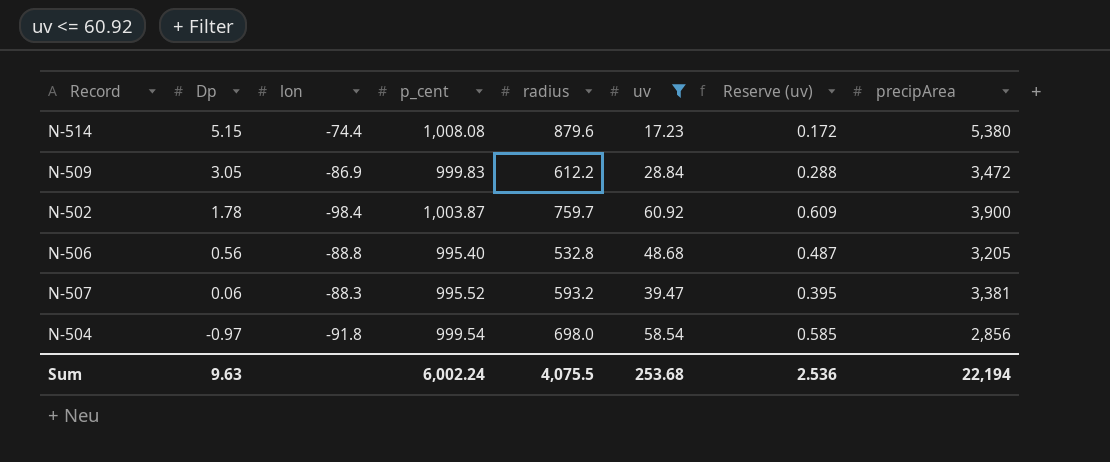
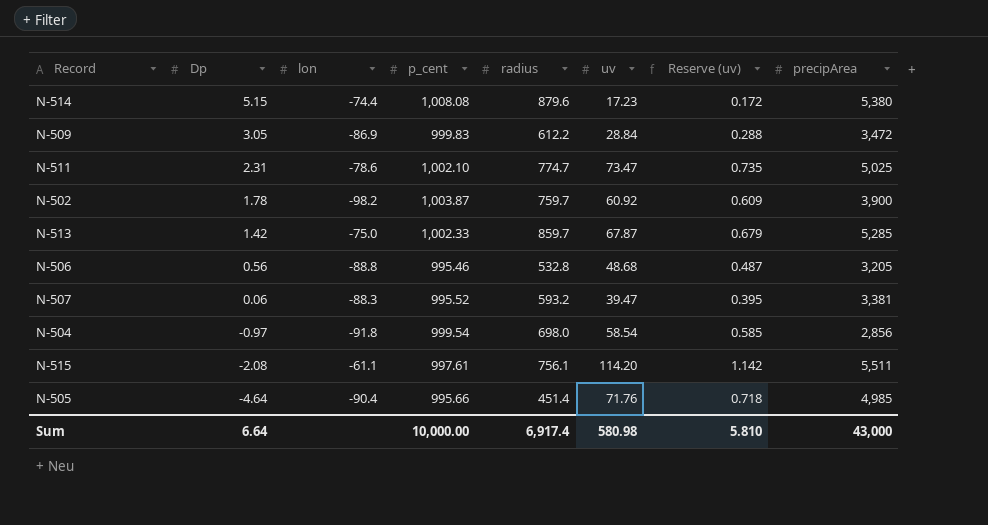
filter: uv <= 60.92 -> none
N-502 | lon: -98.4 -> -98.2
N-506 | p_cent: 995.40 -> 995.46
Sum | Dp: 9.63 -> 6.64
Sum | p_cent: 6,002.24 -> 10,000.00
Sum | radius: 4,075.5 -> 6,917.4
Sum | uv: 253.68 -> 580.98
Sum | Reserve (uv): 2.536 -> 5.810
Sum | precipArea: 22,194 -> 43,000

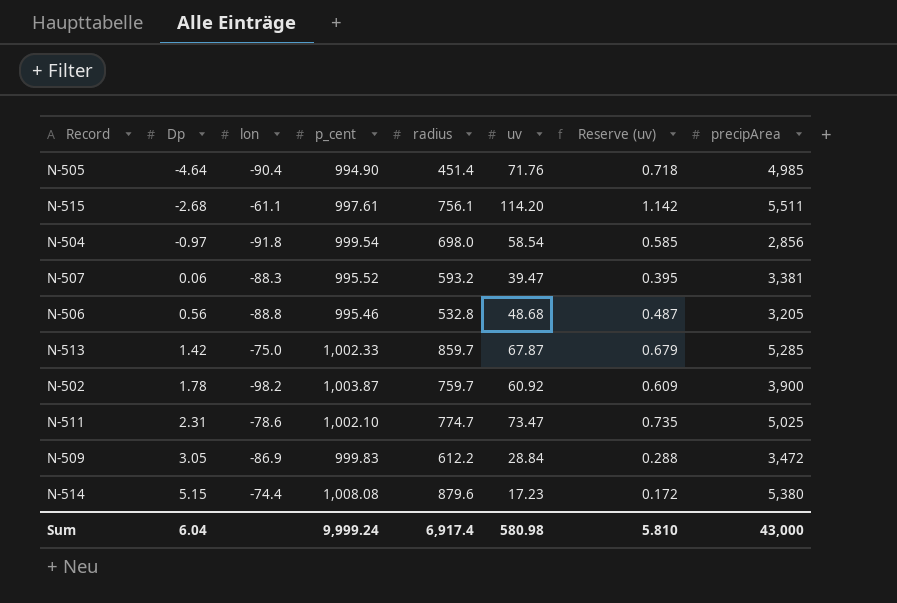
row order: Dp descending -> Dp ascending
N-505 | p_cent: 995.66 -> 994.90
N-515 | Dp: -2.08 -> -2.68
Sum | Dp: 6.64 -> 6.04
Sum | p_cent: 10,000.00 -> 9,999.24

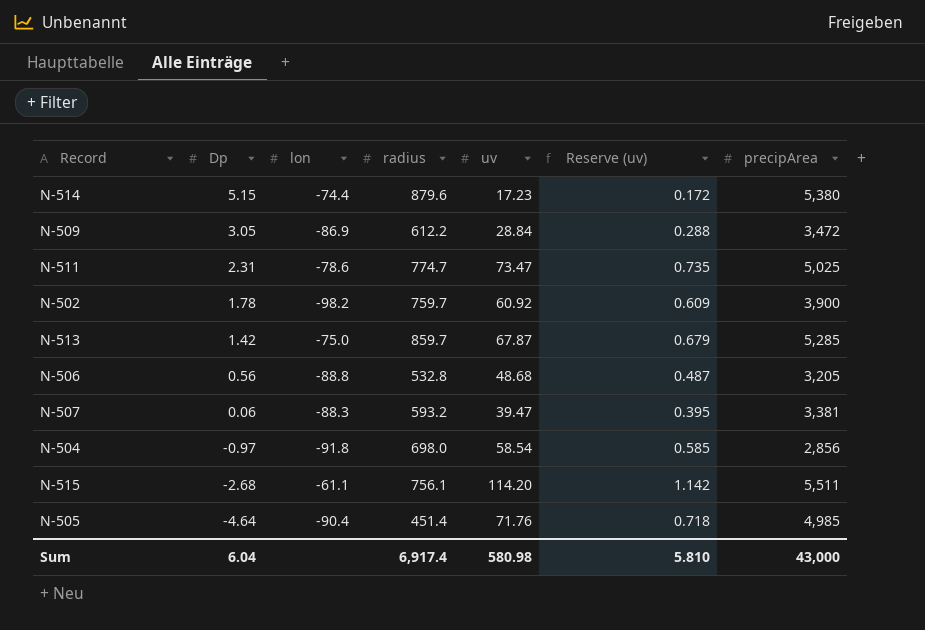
row order: Dp ascending -> Dp descending
column p_cent | position: 4 -> none

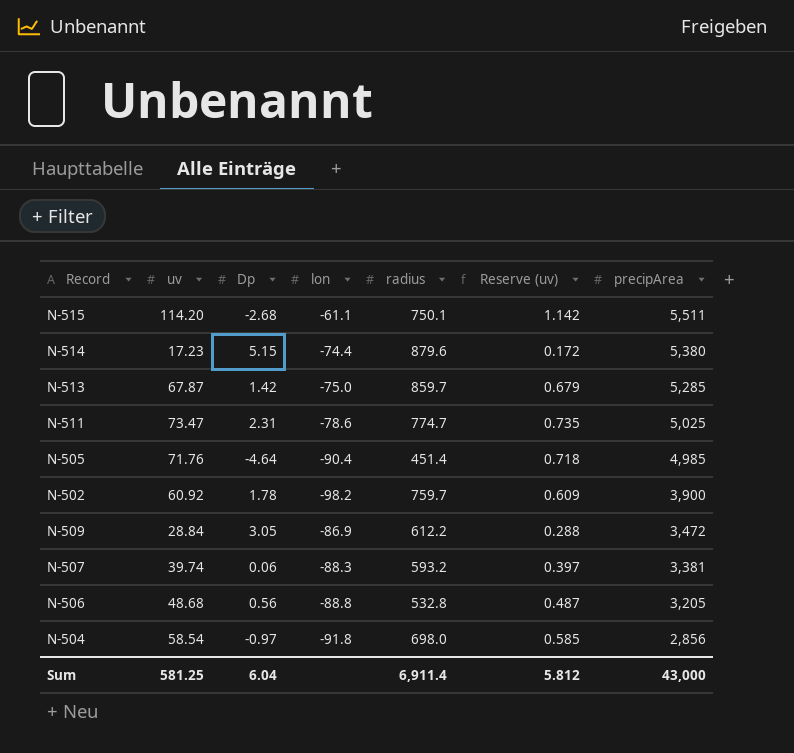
row order: Dp descending -> precipArea descending
column uv | position: 5 -> 2
N-515 | radius: 756.1 -> 750.1
N-507 | uv: 39.47 -> 39.74
N-507 | Reserve (uv): 0.395 -> 0.397
Sum | uv: 580.98 -> 581.25
Sum | radius: 6,917.4 -> 6,911.4
Sum | Reserve (uv): 5.810 -> 5.812

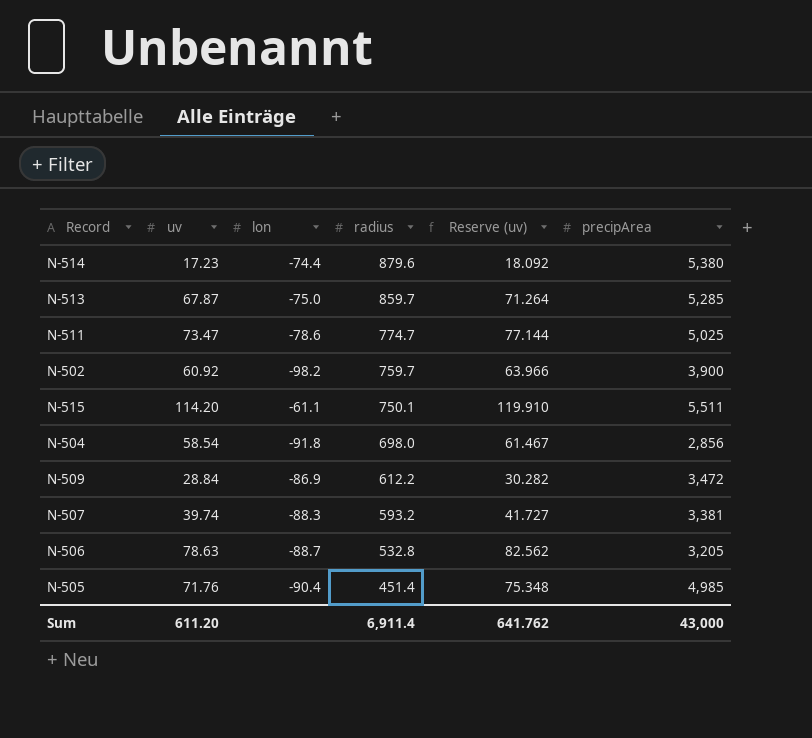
row order: precipArea descending -> radius descending
column Dp | position: 3 -> none
column Reserve (uv) | formula: [uv] * 0.01 -> [uv] * 1.05
N-506 | uv: 48.68 -> 78.63
N-506 | lon: -88.8 -> -88.7
Sum | uv: 581.25 -> 611.20
Sum | Reserve (uv): 5.812 -> 641.762

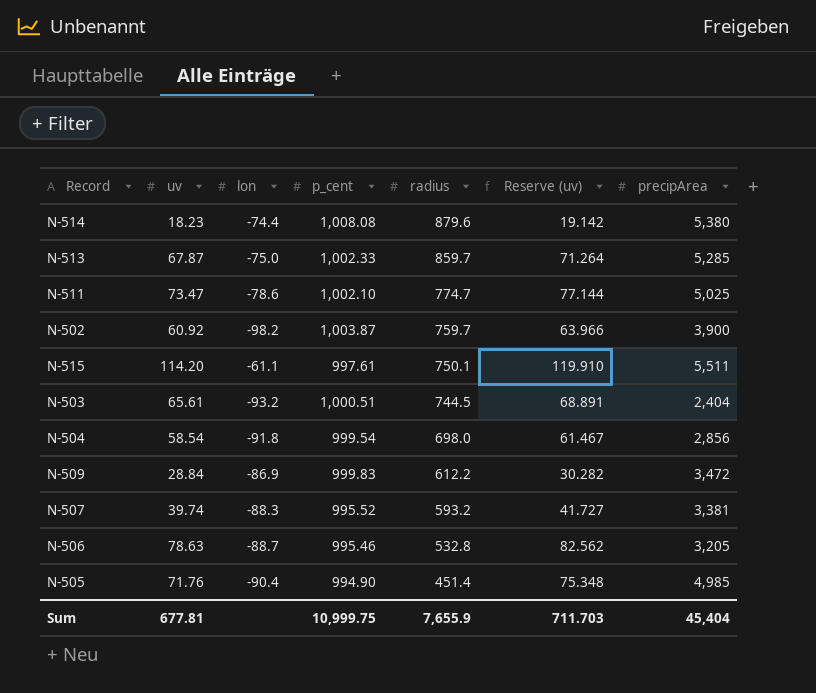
column p_cent | position: none -> 4
N-514 | uv: 17.23 -> 18.23
N-514 | Reserve (uv): 18.092 -> 19.142
row N-503: none -> 65.61 | -93.2 | 1,000.51 | 744.5 | 68.891 | 2,404
Sum | uv: 611.20 -> 677.81
Sum | radius: 6,911.4 -> 7,655.9
Sum | Reserve (uv): 641.762 -> 711.703
Sum | precipArea: 43,000 -> 45,404

